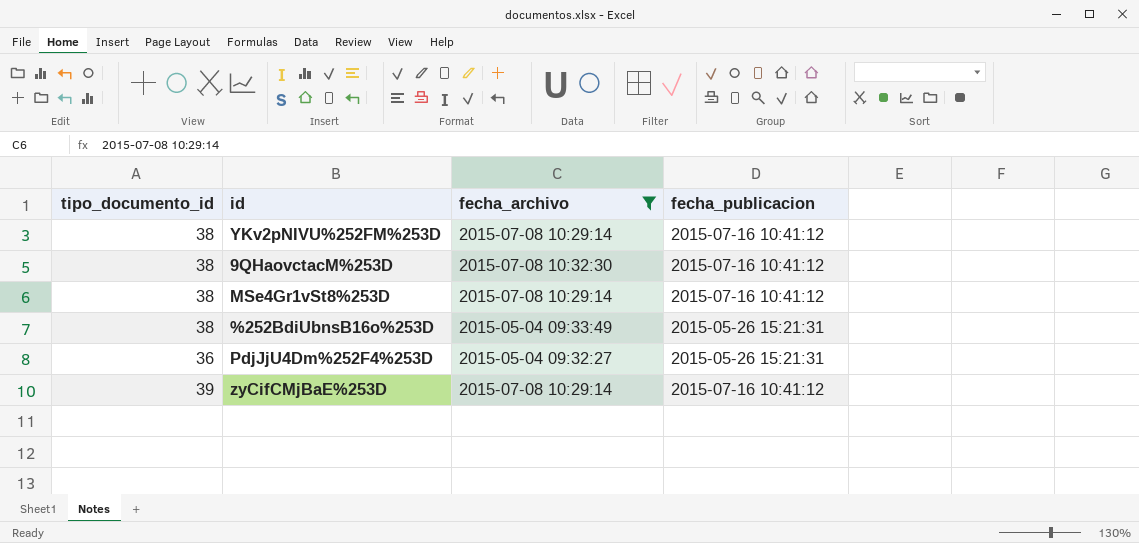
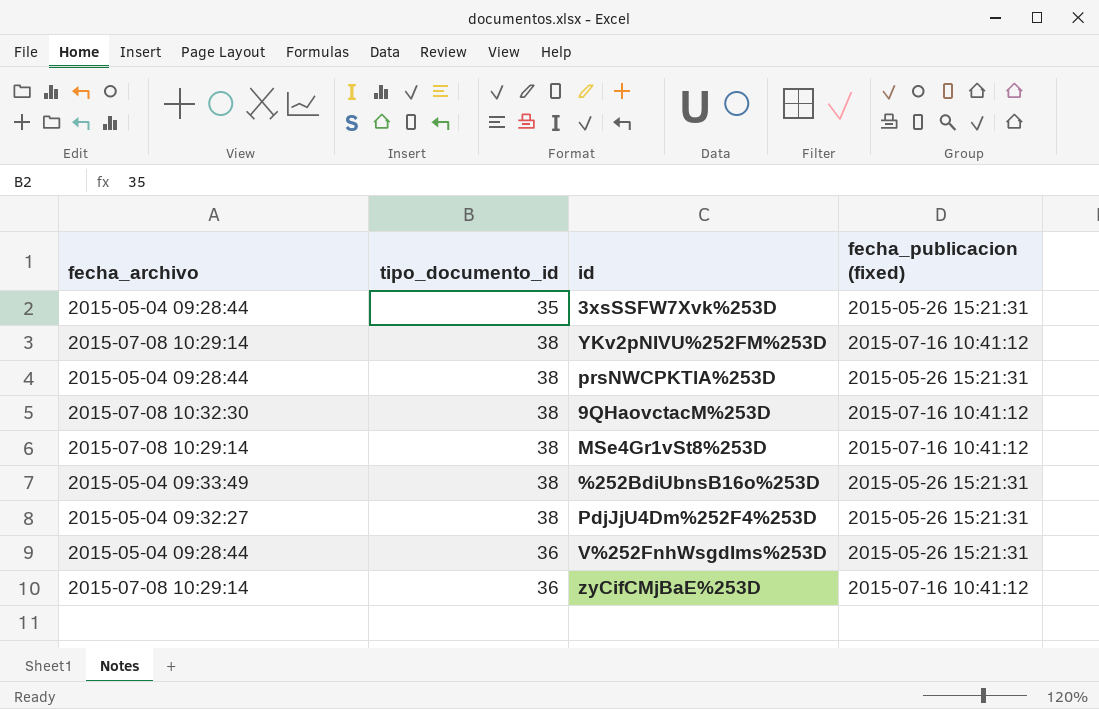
filter: fecha_archivo != 2015-05-04 09:28:44 -> none
column fecha_archivo | position: 3 -> 1
column name: fecha_publicacion -> fecha_publicacion (fixed)
PdjJjU4Dm%252F4%253D | tipo_documento_id: 36 -> 38
zyCifCMjBaE%253D | tipo_documento_id: 39 -> 36

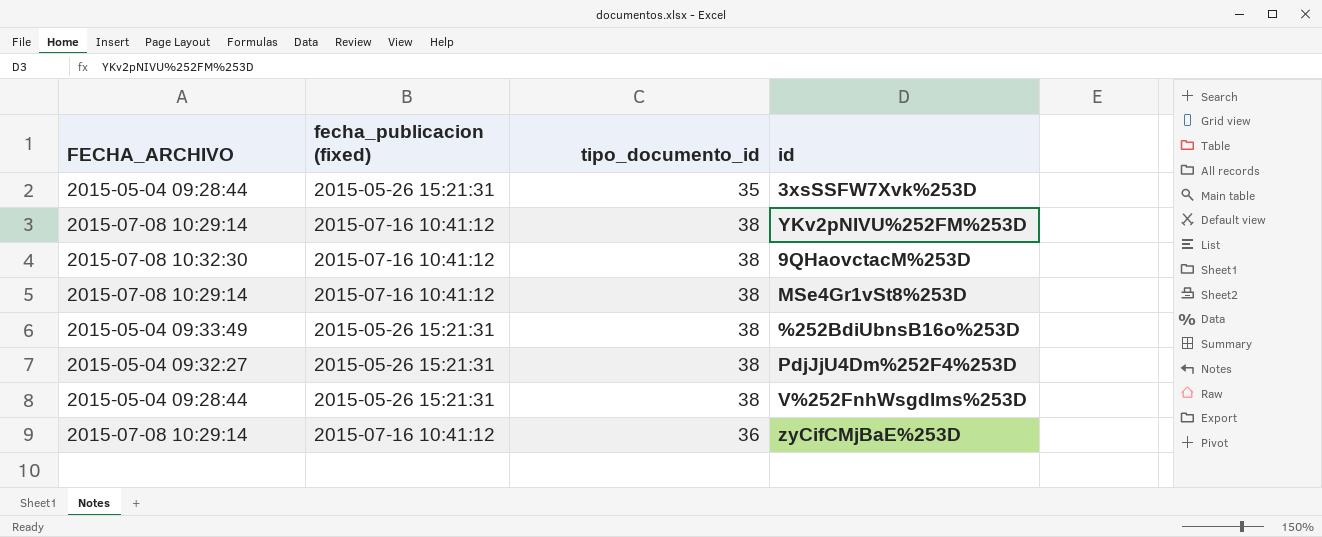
column name: fecha_archivo -> FECHA_ARCHIVO
column fecha_publicacion (fixed) | position: 4 -> 2
row prsNWCPKTlA%253D: 2015-05-04 09:28:44 | 38 | 2015-05-26 15:21:31 -> none
V%252FnhWsgdIms%253D | tipo_documento_id: 36 -> 38

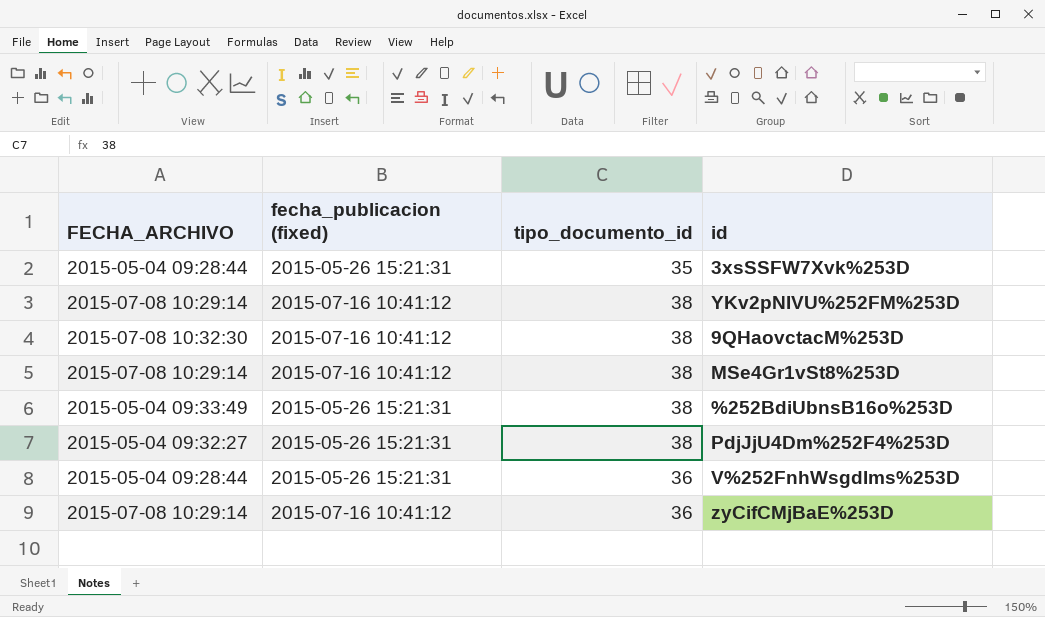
V%252FnhWsgdIms%253D | tipo_documento_id: 38 -> 36

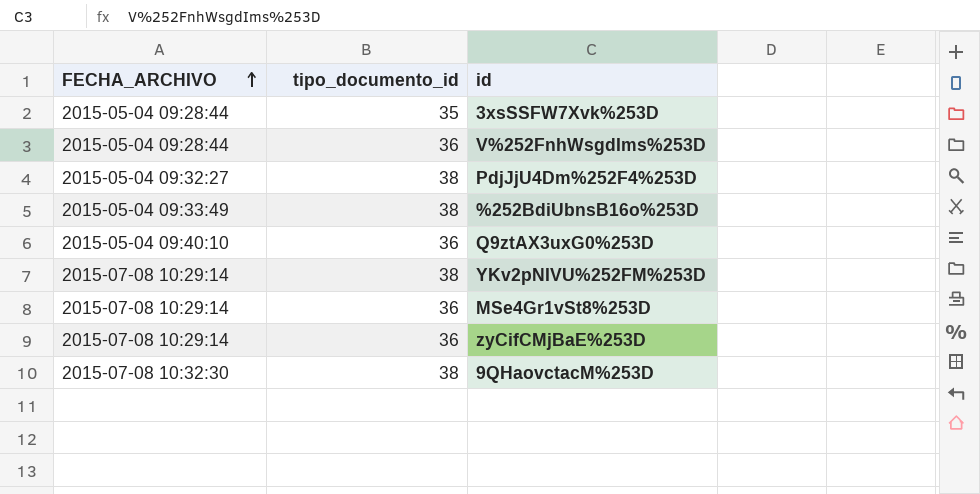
row order: none -> FECHA_ARCHIVO ascending
column fecha_publicacion (fixed) | position: 2 -> none
row Q9ztAX3uxG0%253D: none -> 2015-05-04 09:40:10 | 36
MSe4Gr1vSt8%253D | tipo_documento_id: 38 -> 36

